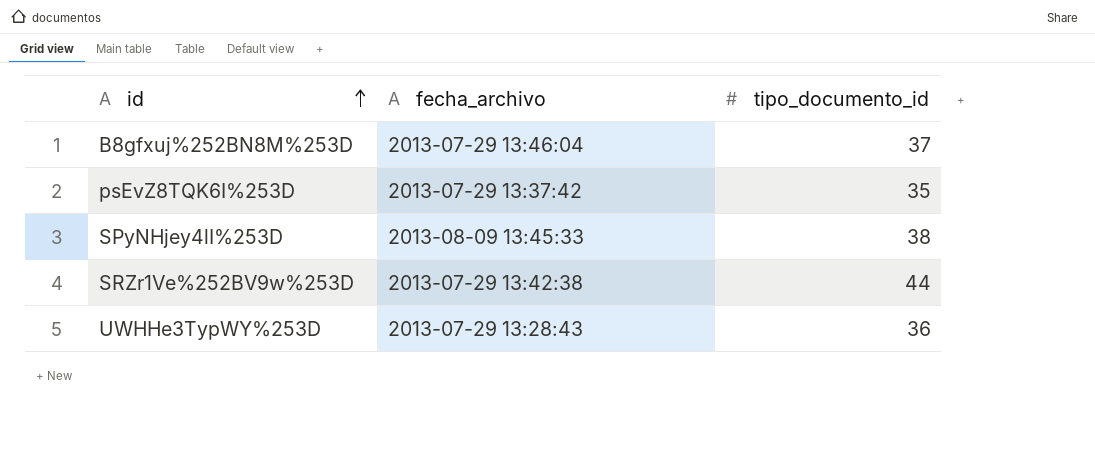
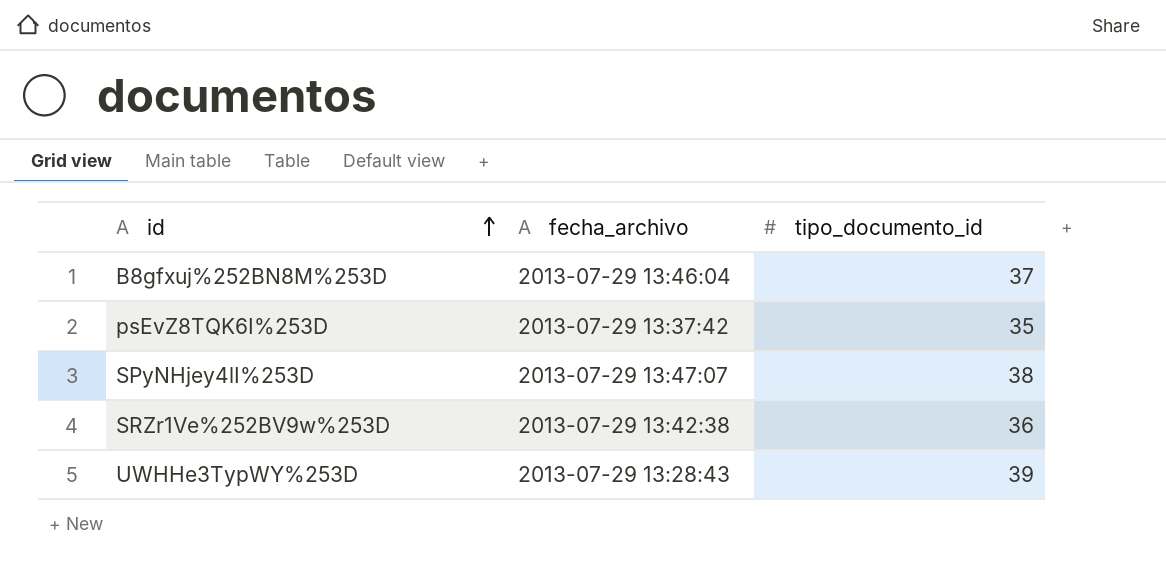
SPyNHjey4lI%253D | fecha_archivo: 2013-08-09 13:45:33 -> 2013-07-29 13:47:07
SRZr1Ve%252BV9w%253D | tipo_documento_id: 44 -> 36
UWHHe3TypWY%253D | tipo_documento_id: 36 -> 39

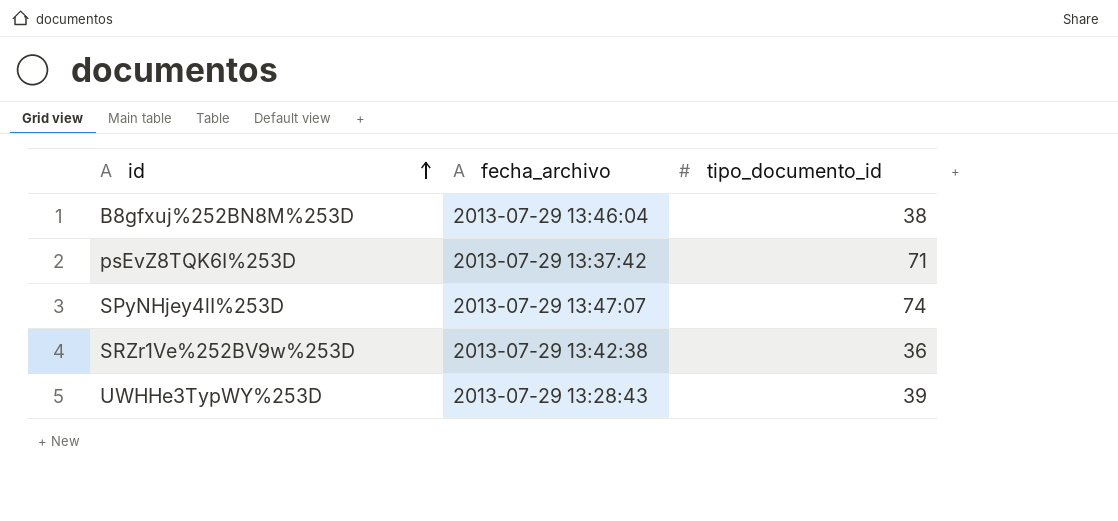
B8gfxuj%252BN8M%253D | tipo_documento_id: 37 -> 38
psEvZ8TQK6I%253D | tipo_documento_id: 35 -> 71
SPyNHjey4lI%253D | tipo_documento_id: 38 -> 74

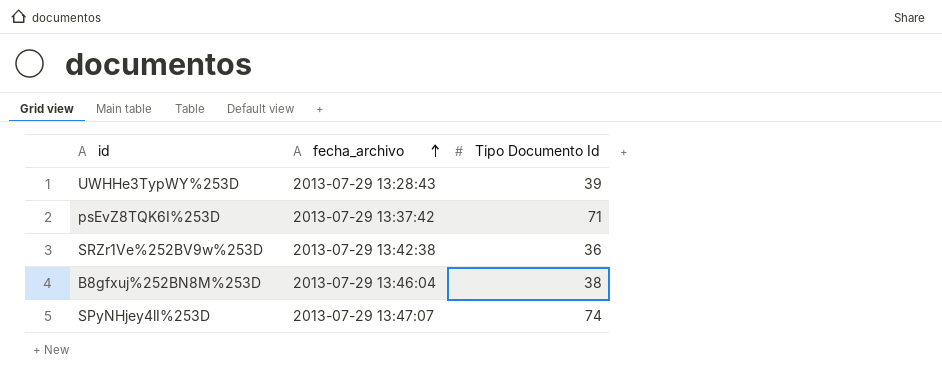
row order: id ascending -> fecha_archivo ascending
column name: tipo_documento_id -> Tipo Documento Id

